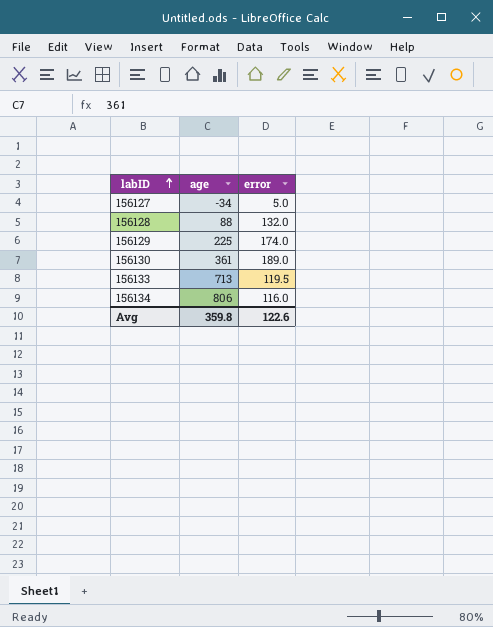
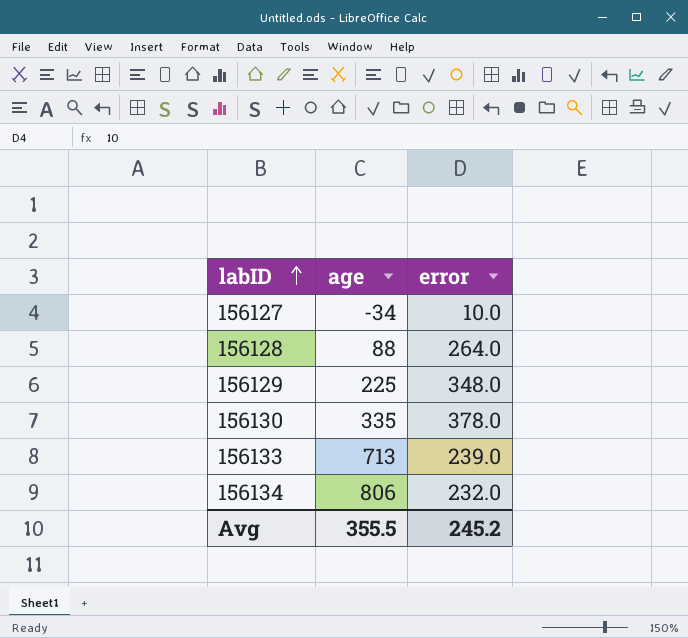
156127 | error: 5.0 -> 10.0
156128 | error: 132.0 -> 264.0
156129 | error: 174.0 -> 348.0
156130 | age: 361 -> 335
156130 | error: 189.0 -> 378.0
156133 | error: 119.5 -> 239.0
156134 | error: 116.0 -> 232.0
Avg | age: 359.8 -> 355.5
Avg | error: 122.6 -> 245.2

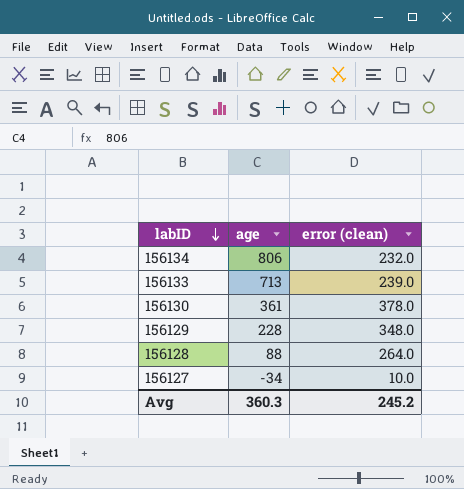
row order: labID ascending -> labID descending
column name: error -> error (clean)
156130 | age: 335 -> 361
156129 | age: 225 -> 228
Avg | age: 355.5 -> 360.3

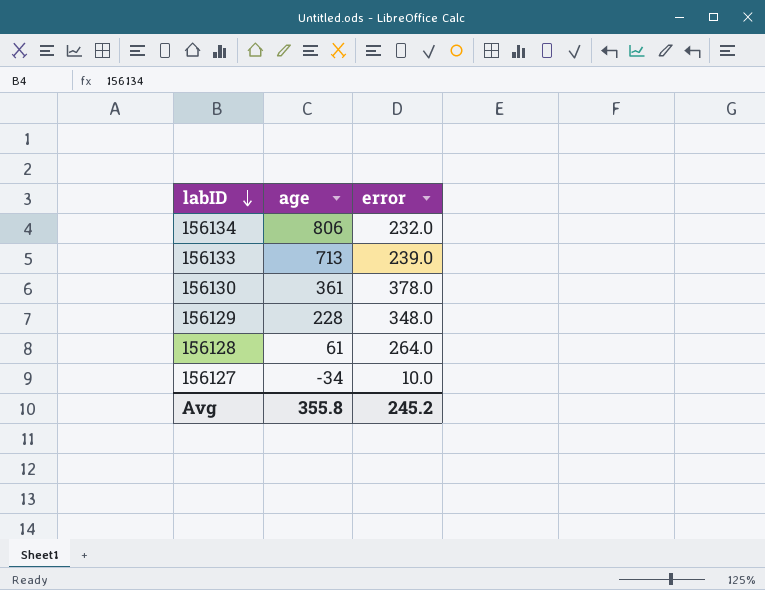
column name: error (clean) -> error
156128 | age: 88 -> 61
Avg | age: 360.3 -> 355.8

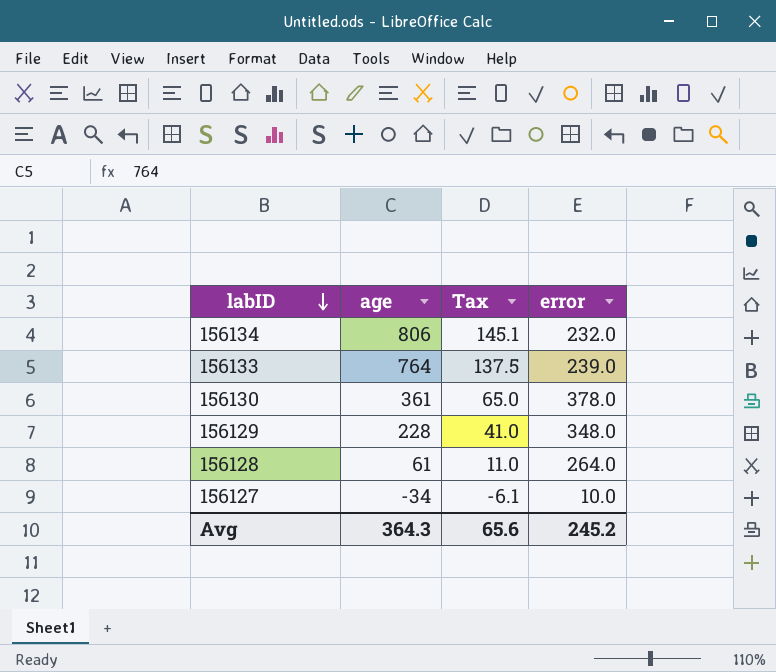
column Tax | formula: none -> [age] * 0.18
156133 | age: 713 -> 764
Avg | age: 355.8 -> 364.3

